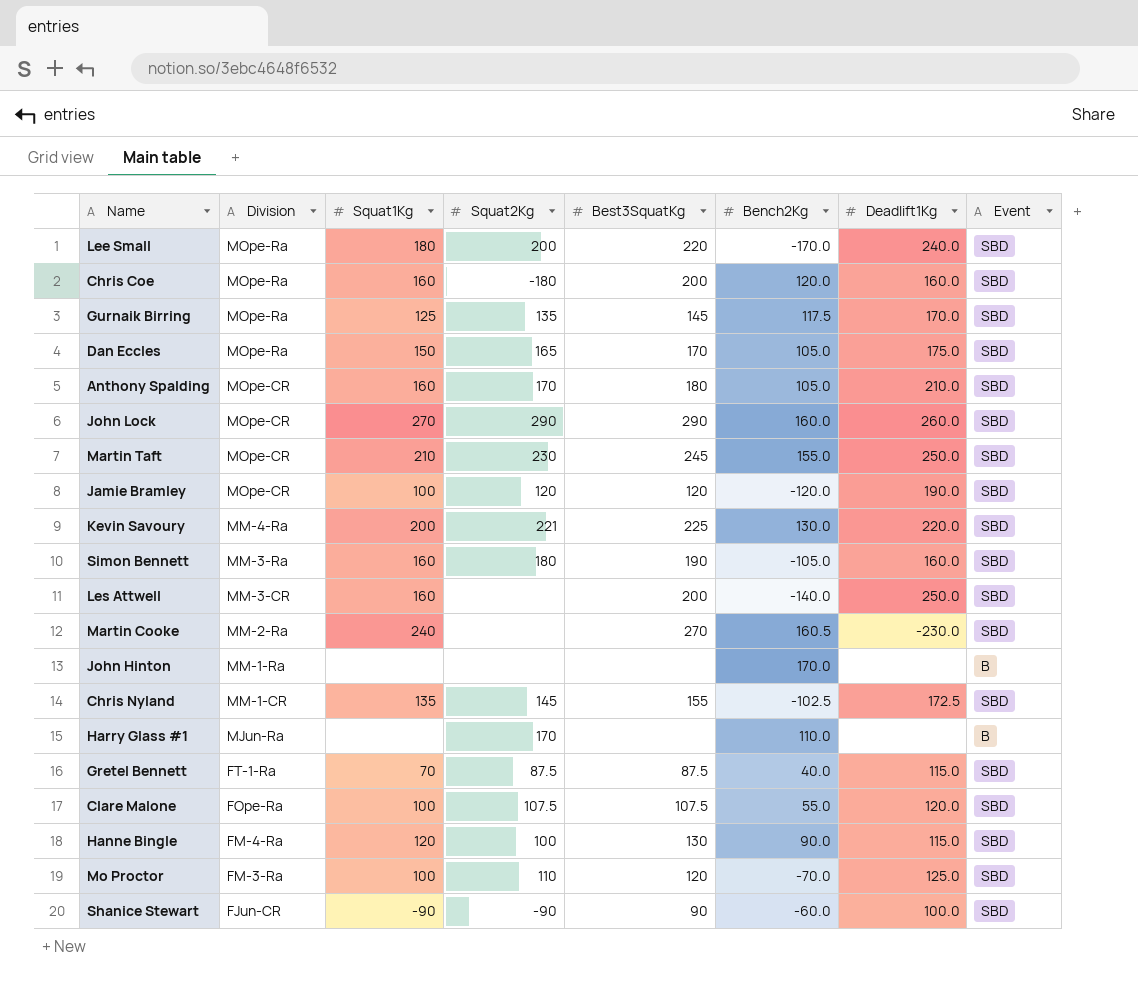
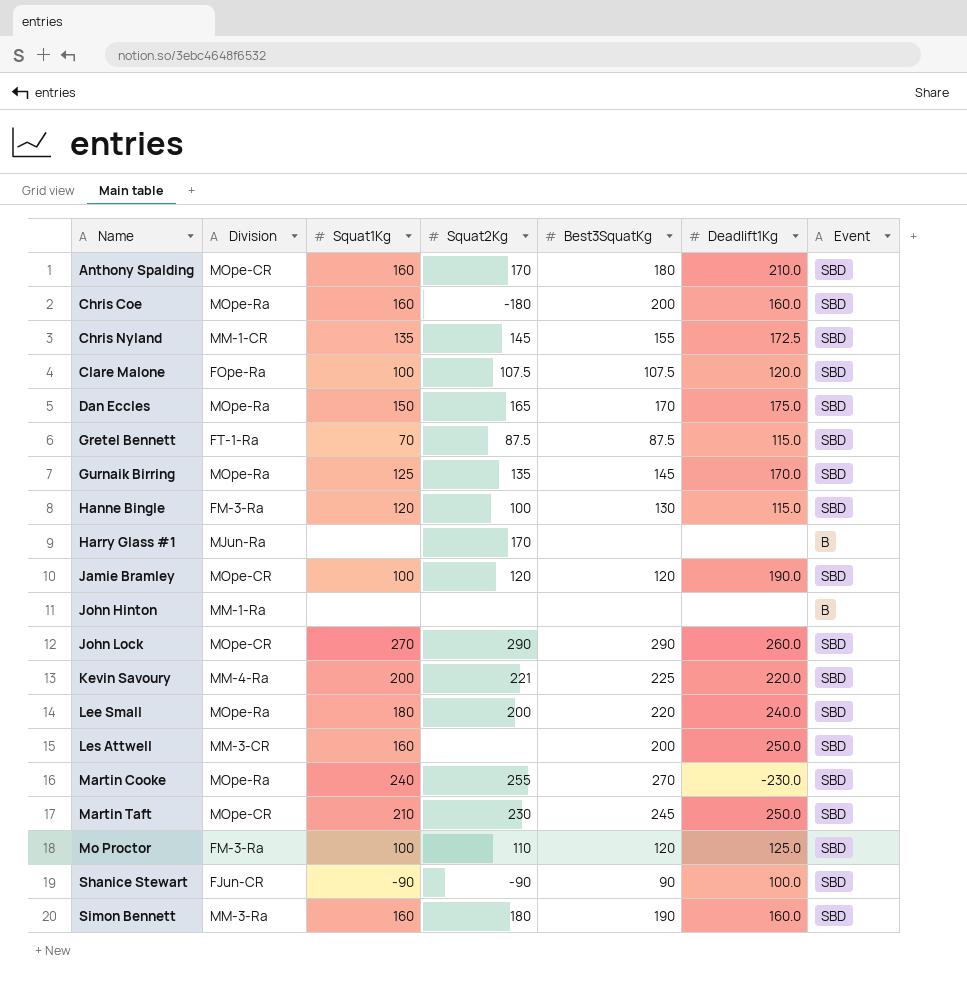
row order: Division descending -> Name ascending
column Bench2Kg | position: 6 -> none
Hanne Bingle | Division: FM-4-Ra -> FM-3-Ra
Martin Cooke | Division: MM-2-Ra -> MOpe-Ra
Martin Cooke | Squat2Kg: none -> 255

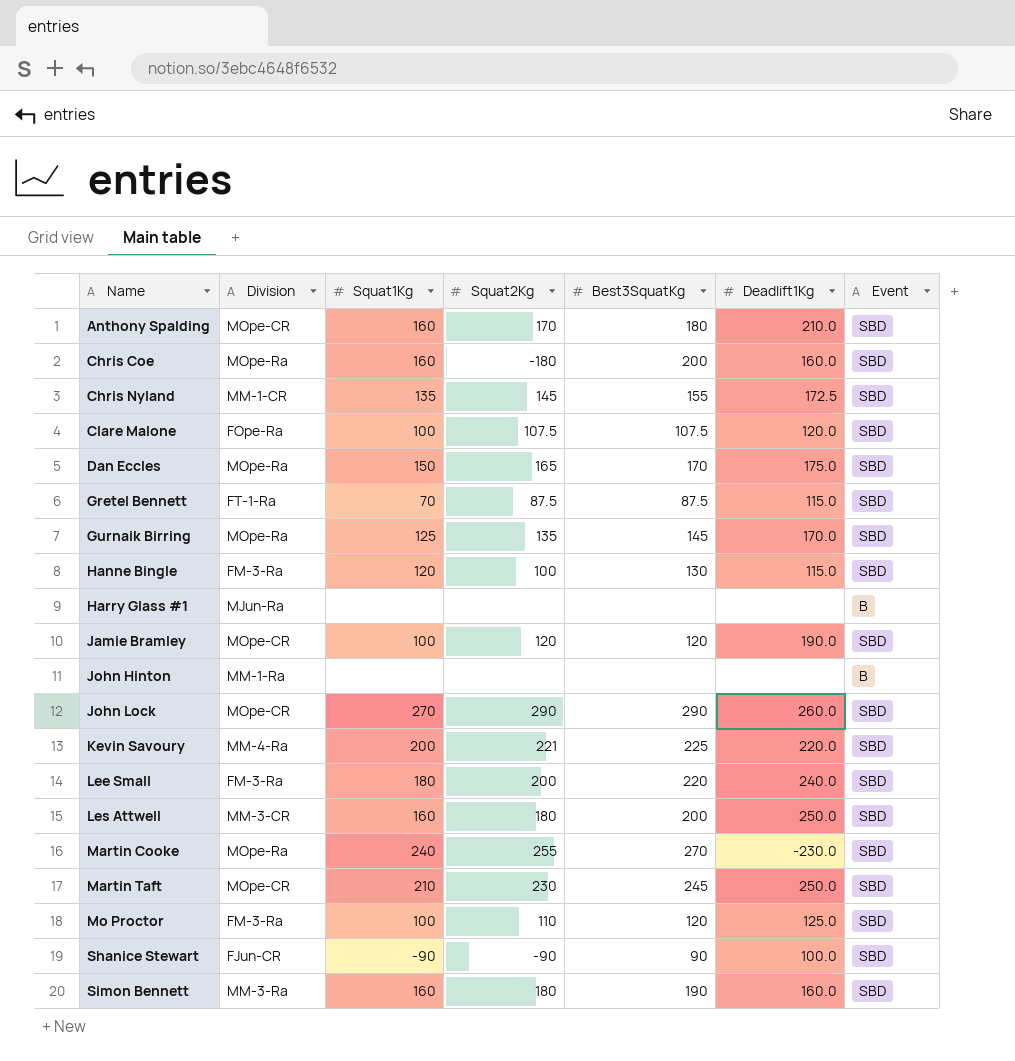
Harry Glass #1 | Squat2Kg: 170 -> none
Lee Small | Division: MOpe-Ra -> FM-3-Ra
Les Attwell | Squat2Kg: none -> 180

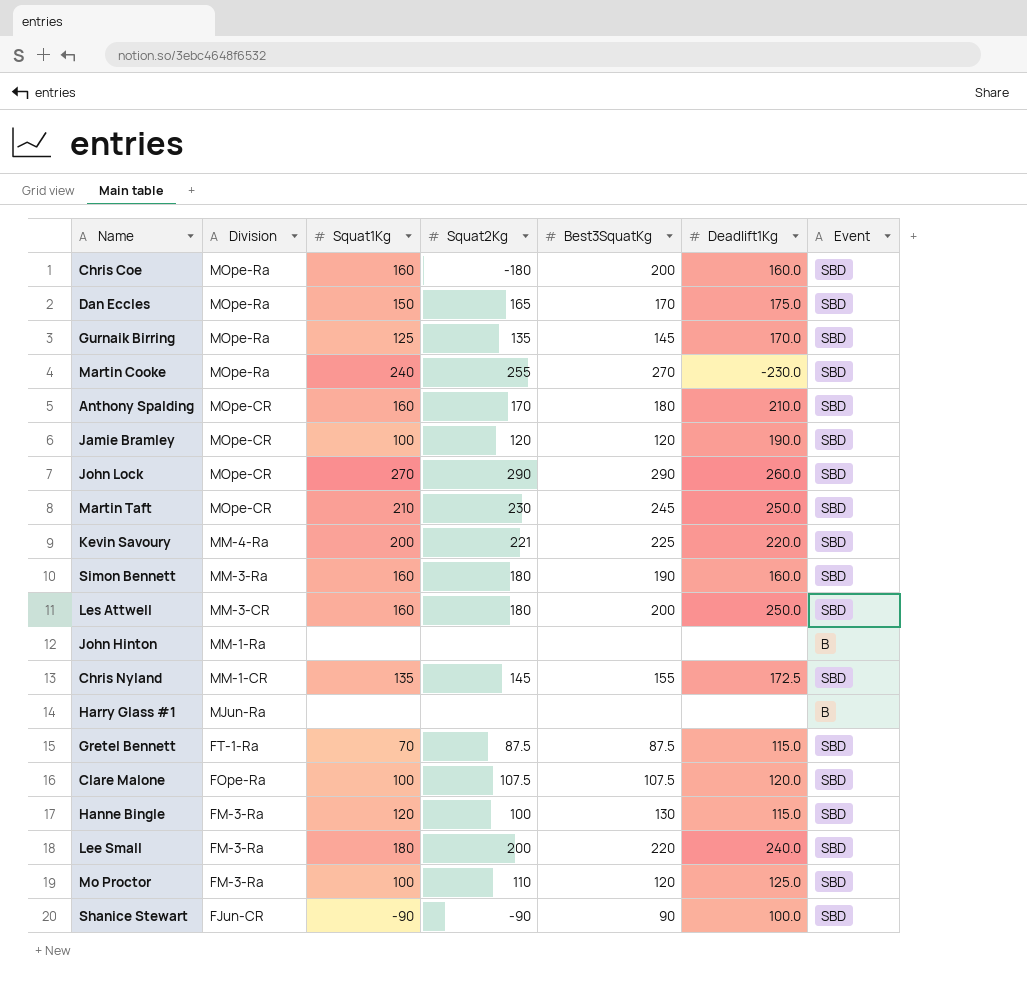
row order: Name ascending -> Division descending

